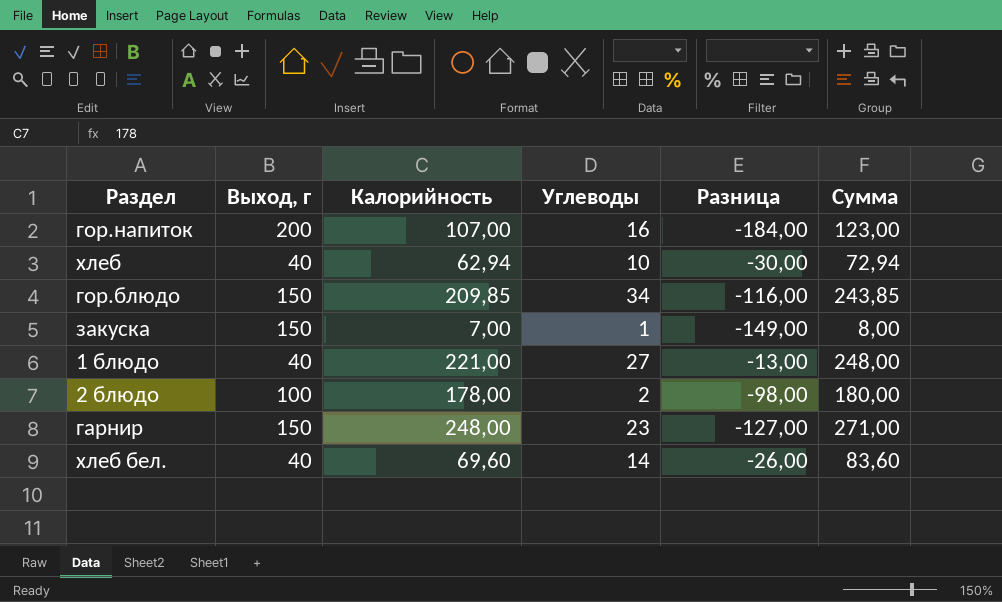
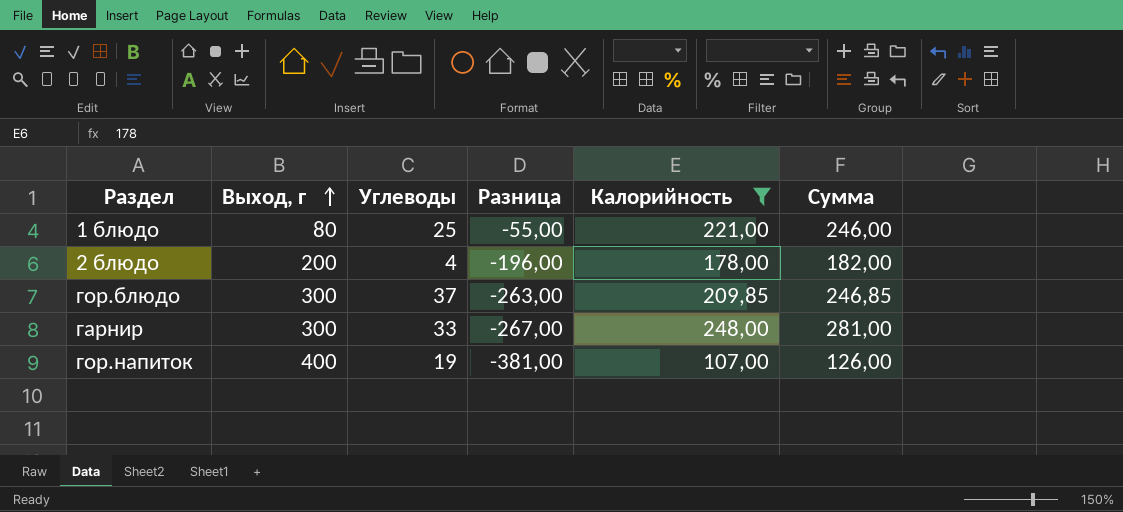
filter: none -> Калорийность >= 107,00
row order: none -> Выход, г ascending
column Калорийность | position: 3 -> 5
1 блюдо | Выход, г: 40 -> 80
1 блюдо | Углеводы: 27 -> 25
1 блюдо | Разница: -13,00 -> -55,00
1 блюдо | Сумма: 248,00 -> 246,00
2 блюдо | Выход, г: 100 -> 200
2 блюдо | Углеводы: 2 -> 4
2 блюдо | Разница: -98,00 -> -196,00
2 блюдо | Сумма: 180,00 -> 182,00
гор.блюдо | Выход, г: 150 -> 300
гор.блюдо | Углеводы: 34 -> 37
гор.блюдо | Разница: -116,00 -> -263,00
гор.блюдо | Сумма: 243,85 -> 246,85
гарнир | Выход, г: 150 -> 300
гарнир | Углеводы: 23 -> 33
гарнир | Разница: -127,00 -> -267,00
гарнир | Сумма: 271,00 -> 281,00
гор.напиток | Выход, г: 200 -> 400
гор.напиток | Углеводы: 16 -> 19
гор.напиток | Разница: -184,00 -> -381,00
гор.напиток | Сумма: 123,00 -> 126,00

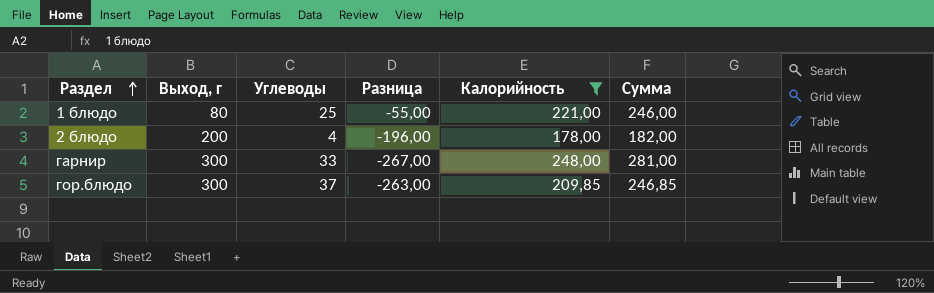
row order: Выход, г ascending -> Раздел ascending
row гор.напиток: 400 | 19 | -381,00 | 107,00 | 126,00 -> none

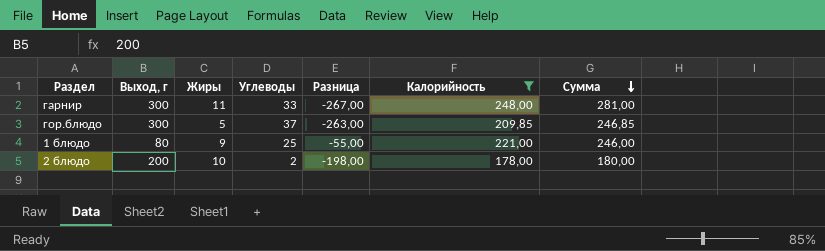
row order: Раздел ascending -> Сумма descending
column Жиры | position: none -> 3
2 блюдо | Углеводы: 4 -> 2
2 блюдо | Разница: -196,00 -> -198,00
2 блюдо | Сумма: 182,00 -> 180,00

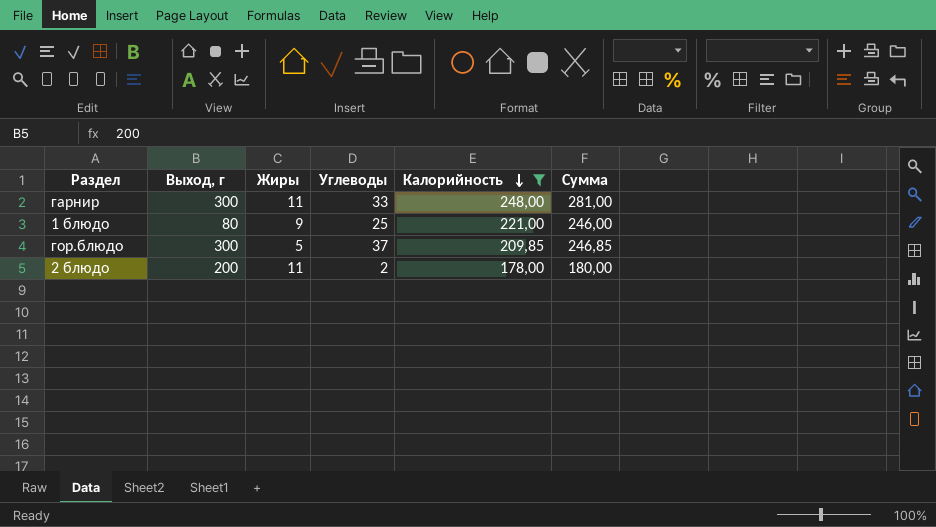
row order: Сумма descending -> Калорийность descending
column Разница | formula: [Углеводы] - [Выход, г] -> none
2 блюдо | Жиры: 10 -> 11

